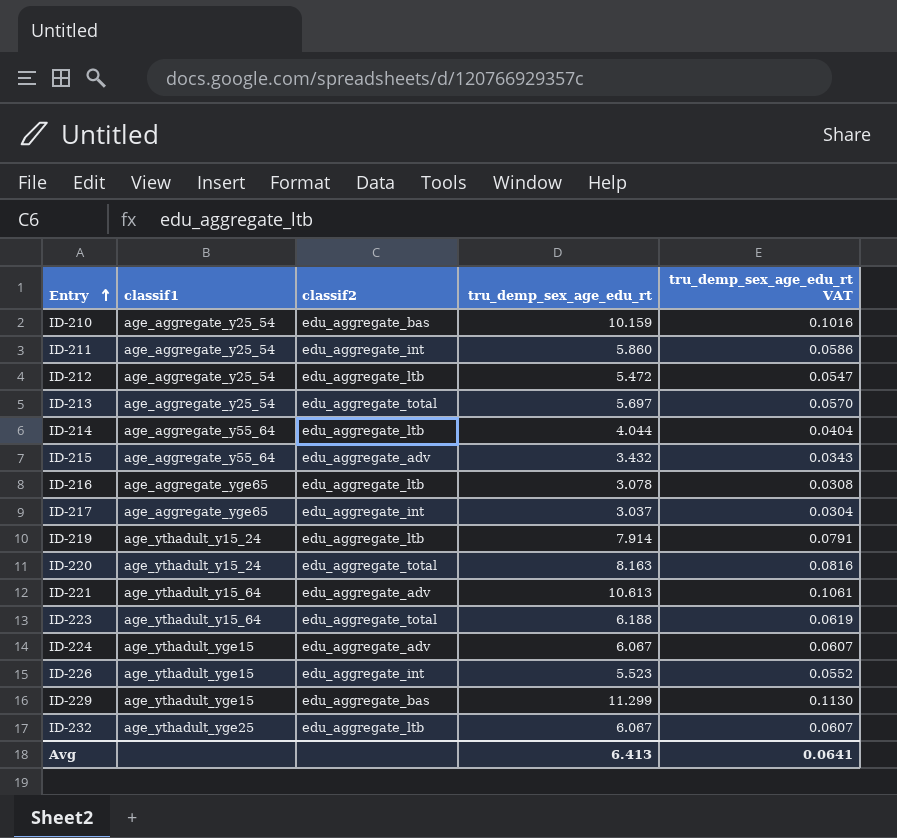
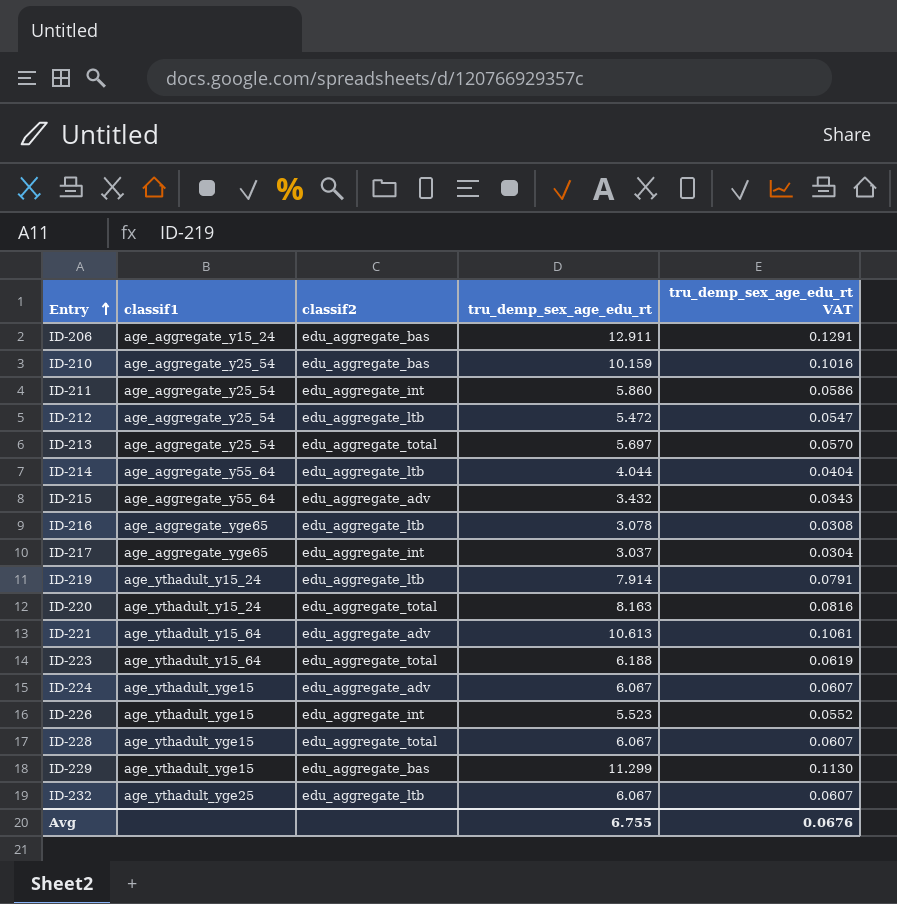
row ID-206: none -> age_aggregate_y15_24 | edu_aggregate_bas | 12.911 | 0.1291
row ID-228: none -> age_ythadult_yge15 | edu_aggregate_total | 6.067 | 0.0607
Avg | tru_demp_sex_age_edu_rt: 6.413 -> 6.755
Avg | tru_demp_sex_age_edu_rt VAT: 0.0641 -> 0.0676

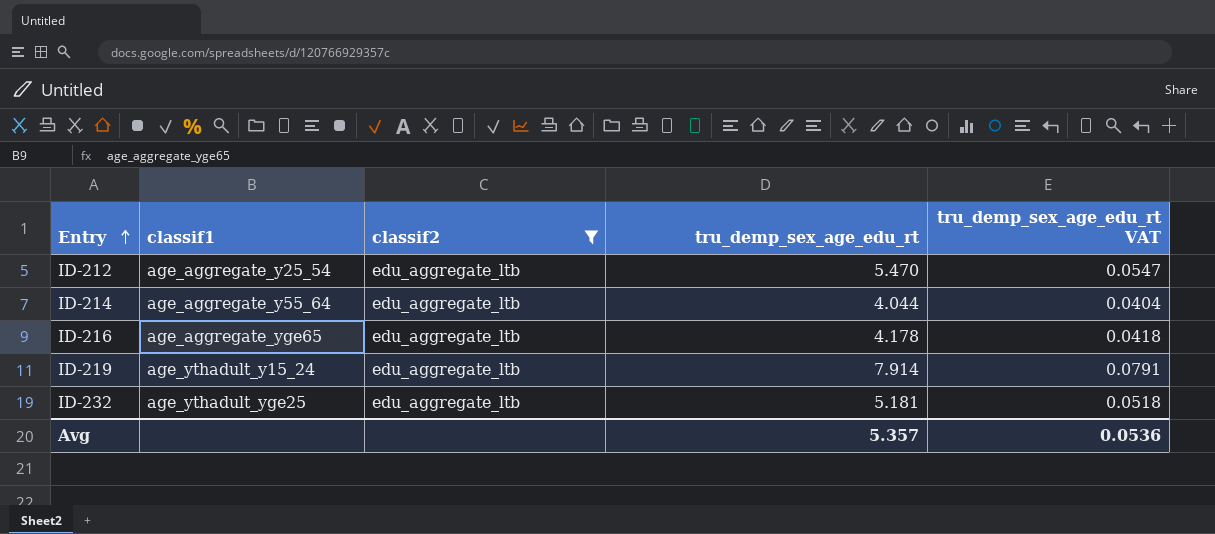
filter: none -> classif2 = edu_aggregate_ltb
ID-212 | tru_demp_sex_age_edu_rt: 5.472 -> 5.470
ID-216 | tru_demp_sex_age_edu_rt: 3.078 -> 4.178
ID-216 | tru_demp_sex_age_edu_rt VAT: 0.0308 -> 0.0418
ID-232 | tru_demp_sex_age_edu_rt: 6.067 -> 5.181
ID-232 | tru_demp_sex_age_edu_rt VAT: 0.0607 -> 0.0518
Avg | tru_demp_sex_age_edu_rt: 6.755 -> 5.357
Avg | tru_demp_sex_age_edu_rt VAT: 0.0676 -> 0.0536

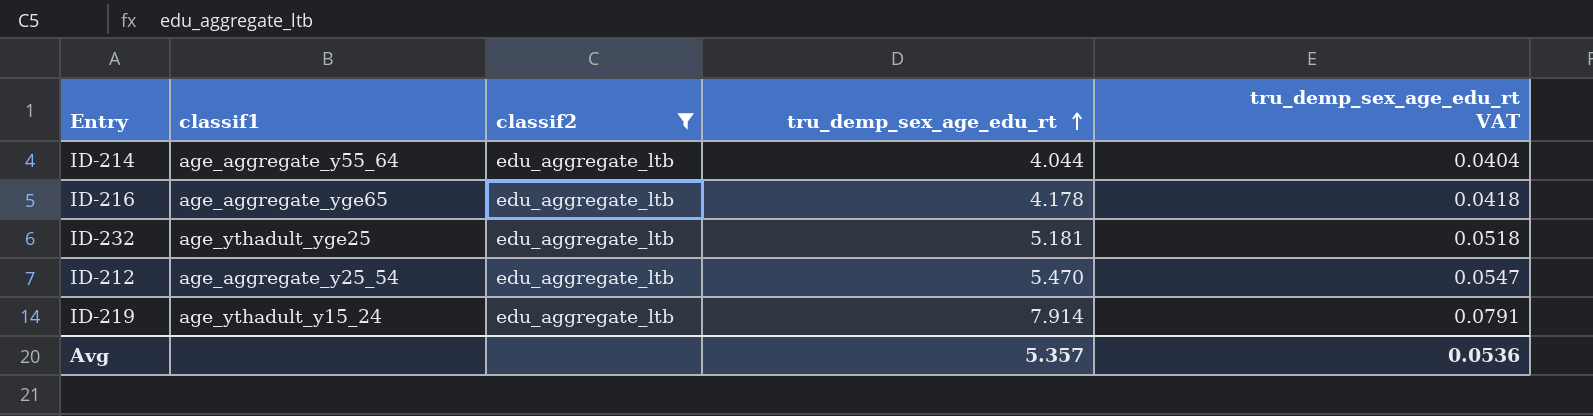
row order: Entry ascending -> tru_demp_sex_age_edu_rt ascending

